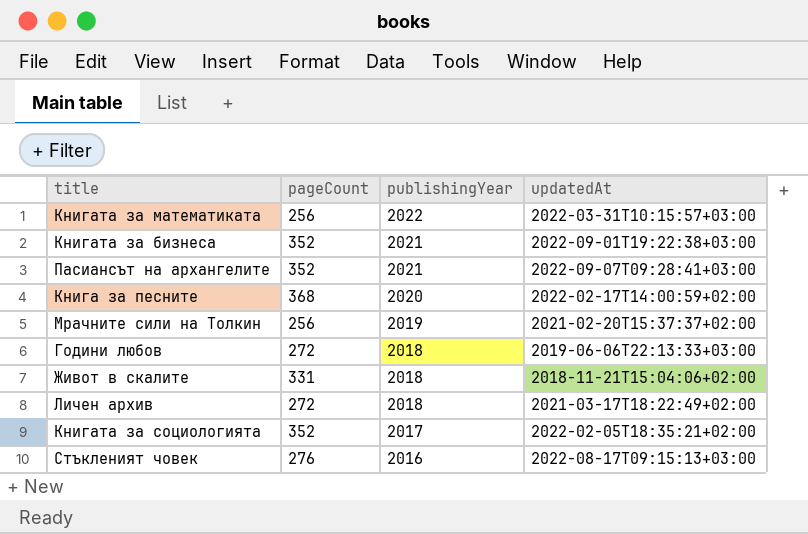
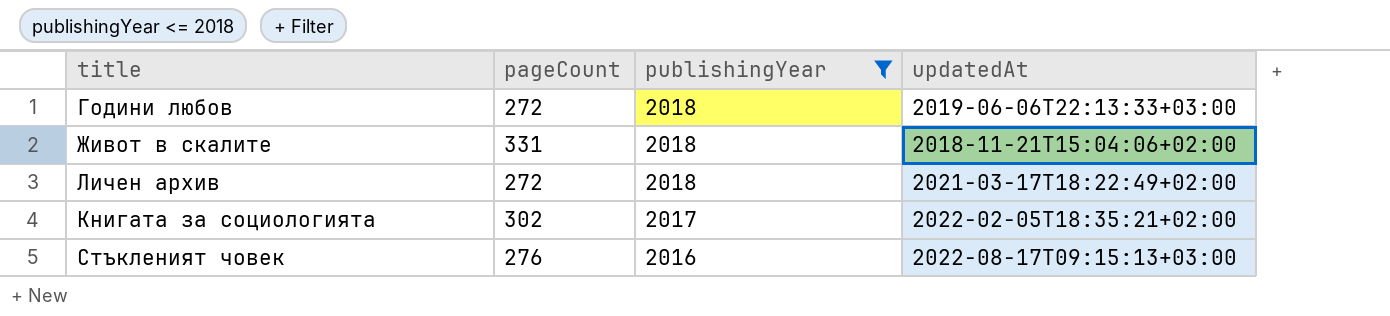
filter: none -> publishingYear <= 2018
Книгата за социологията | pageCount: 352 -> 302

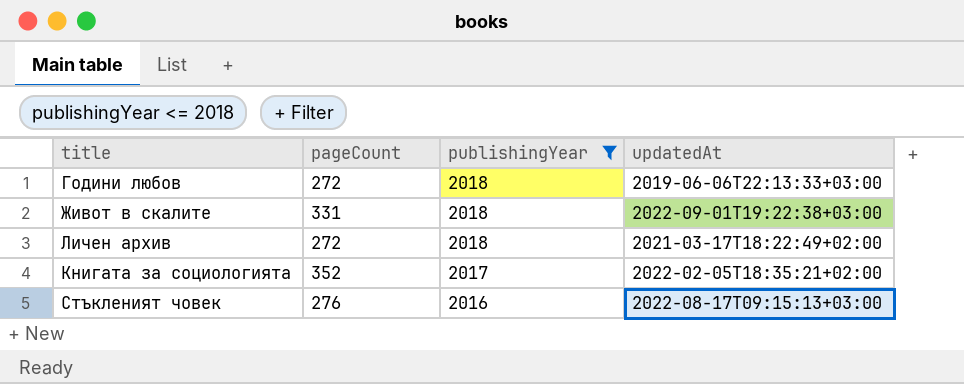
Живот в скалите | updatedAt: 2018-11-21T15:04:06+02:00 -> 2022-09-01T19:22:38+03:00
Книгата за социологията | pageCount: 302 -> 352

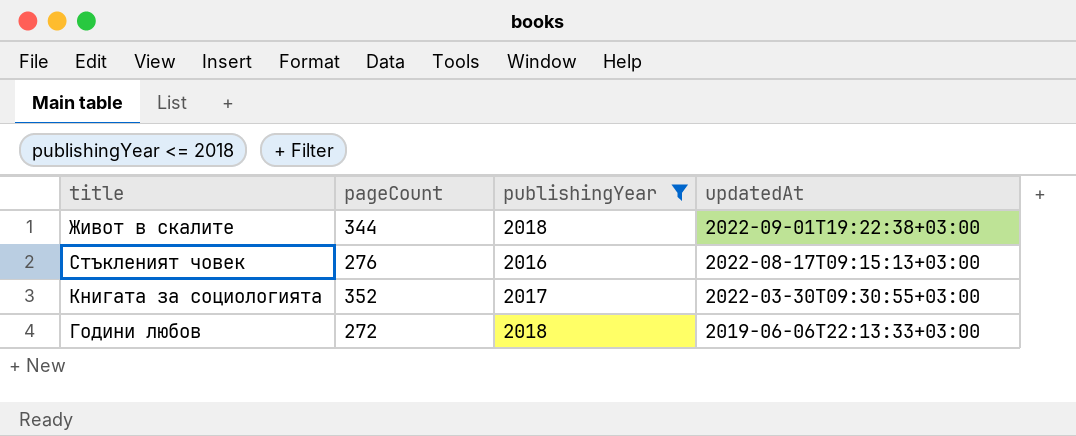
row order: publishingYear descending -> updatedAt descending
row Личен архив: 272 | 2018 | 2021-03-17T18:22:49+02:00 -> none
Живот в скалите | pageCount: 331 -> 344
Книгата за социологията | updatedAt: 2022-02-05T18:35:21+02:00 -> 2022-03-30T09:30:55+03:00

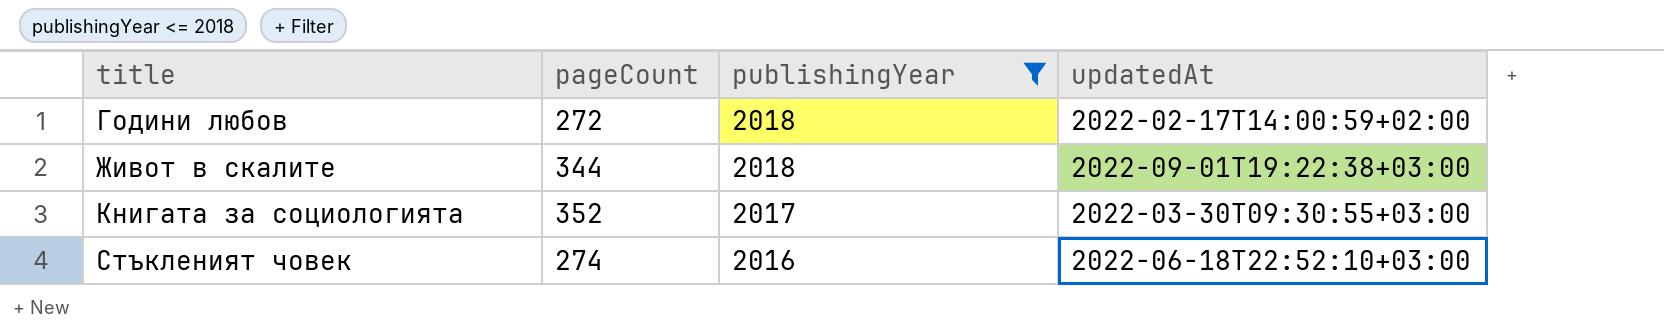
row order: updatedAt descending -> title ascending
Години любов | updatedAt: 2019-06-06T22:13:33+03:00 -> 2022-02-17T14:00:59+02:00
Стъкленият човек | pageCount: 276 -> 274
Стъкленият човек | updatedAt: 2022-08-17T09:15:13+03:00 -> 2022-06-18T22:52:10+03:00

